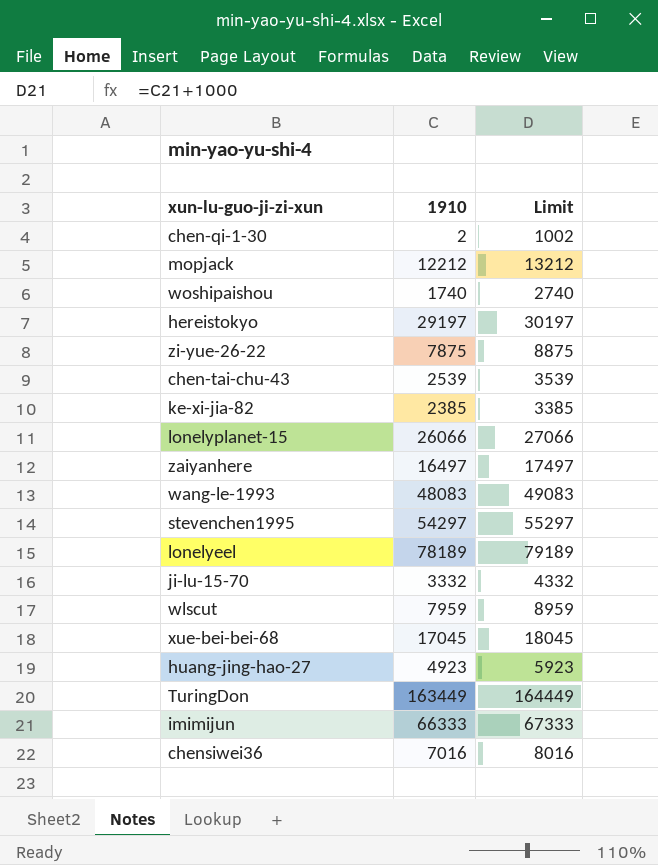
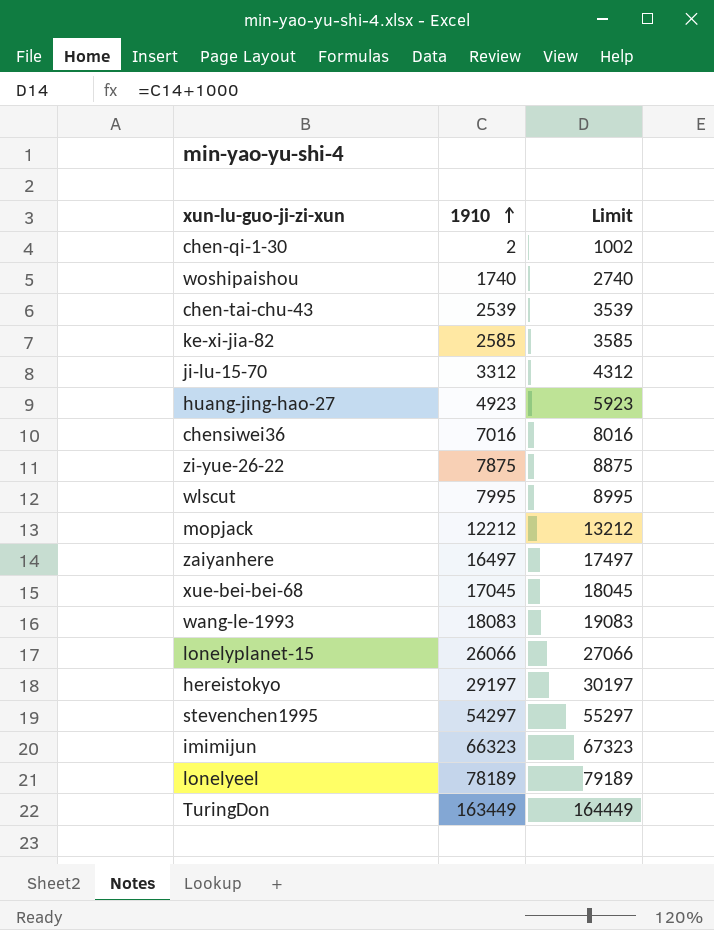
row order: none -> 1910 ascending
ke-xi-jia-82 | 1910: 2385 -> 2585
ke-xi-jia-82 | Limit: 3385 -> 3585
ji-lu-15-70 | 1910: 3332 -> 3312
ji-lu-15-70 | Limit: 4332 -> 4312
wlscut | 1910: 7959 -> 7995
wlscut | Limit: 8959 -> 8995
wang-le-1993 | 1910: 48083 -> 18083
wang-le-1993 | Limit: 49083 -> 19083
imimijun | 1910: 66333 -> 66323
imimijun | Limit: 67333 -> 67323

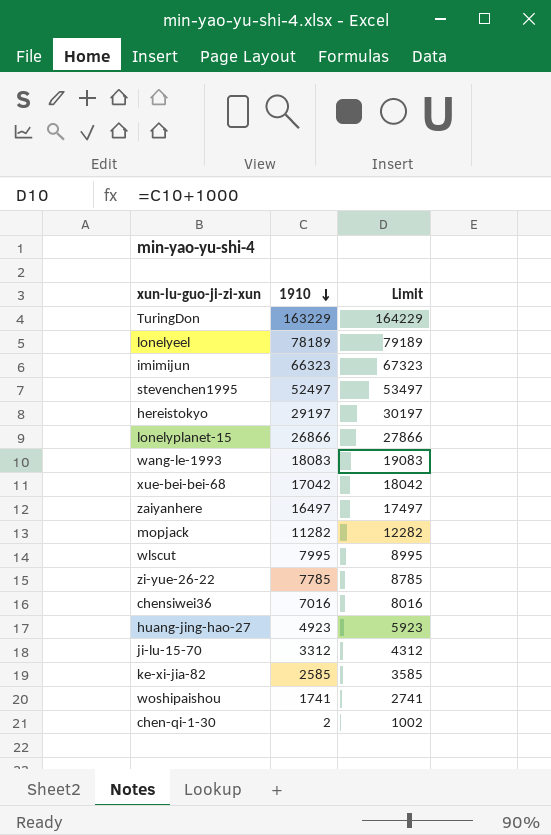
row order: 1910 ascending -> 1910 descending
row chen-tai-chu-43: 2539 | 3539 -> none
TuringDon | 1910: 163449 -> 163229
TuringDon | Limit: 164449 -> 164229
stevenchen1995 | 1910: 54297 -> 52497
stevenchen1995 | Limit: 55297 -> 53497
lonelyplanet-15 | 1910: 26066 -> 26866
lonelyplanet-15 | Limit: 27066 -> 27866
xue-bei-bei-68 | 1910: 17045 -> 17042
xue-bei-bei-68 | Limit: 18045 -> 18042
mopjack | 1910: 12212 -> 11282
mopjack | Limit: 13212 -> 12282
zi-yue-26-22 | 1910: 7875 -> 7785
zi-yue-26-22 | Limit: 8875 -> 8785
woshipaishou | 1910: 1740 -> 1741
woshipaishou | Limit: 2740 -> 2741

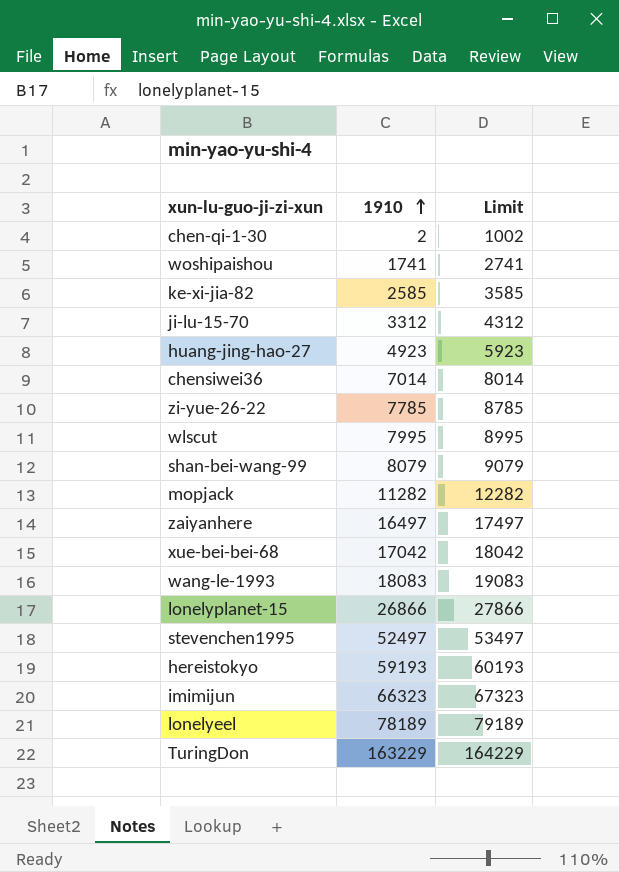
row order: 1910 descending -> 1910 ascending
chensiwei36 | 1910: 7016 -> 7014
chensiwei36 | Limit: 8016 -> 8014
row shan-bei-wang-99: none -> 8079 | 9079
hereistokyo | 1910: 29197 -> 59193
hereistokyo | Limit: 30197 -> 60193

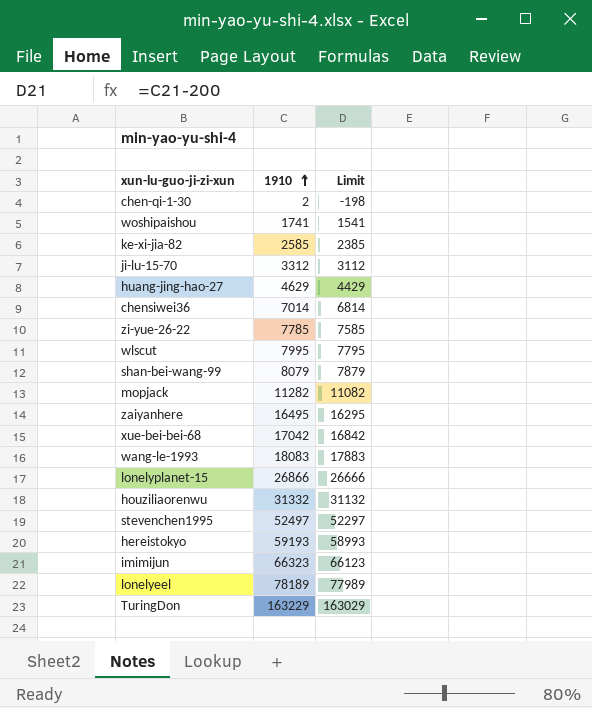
column Limit | formula: [1910] + 1000 -> [1910] - 200
huang-jing-hao-27 | 1910: 4923 -> 4629
zaiyanhere | 1910: 16497 -> 16495
row houziliaorenwu: none -> 31332 | 31132

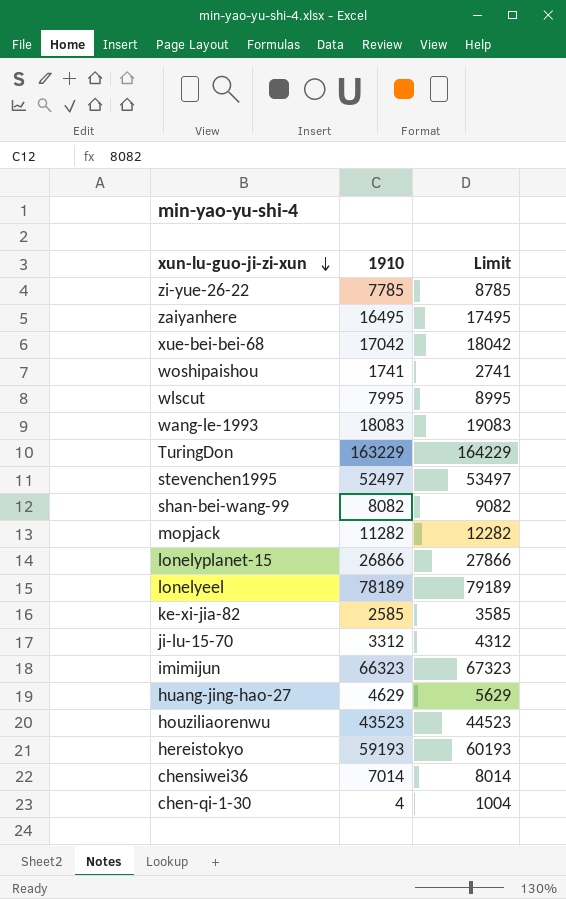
row order: 1910 ascending -> xun-lu-guo-ji-zi-xun descending
column Limit | formula: [1910] - 200 -> [1910] + 1000
shan-bei-wang-99 | 1910: 8079 -> 8082
houziliaorenwu | 1910: 31332 -> 43523
chen-qi-1-30 | 1910: 2 -> 4

